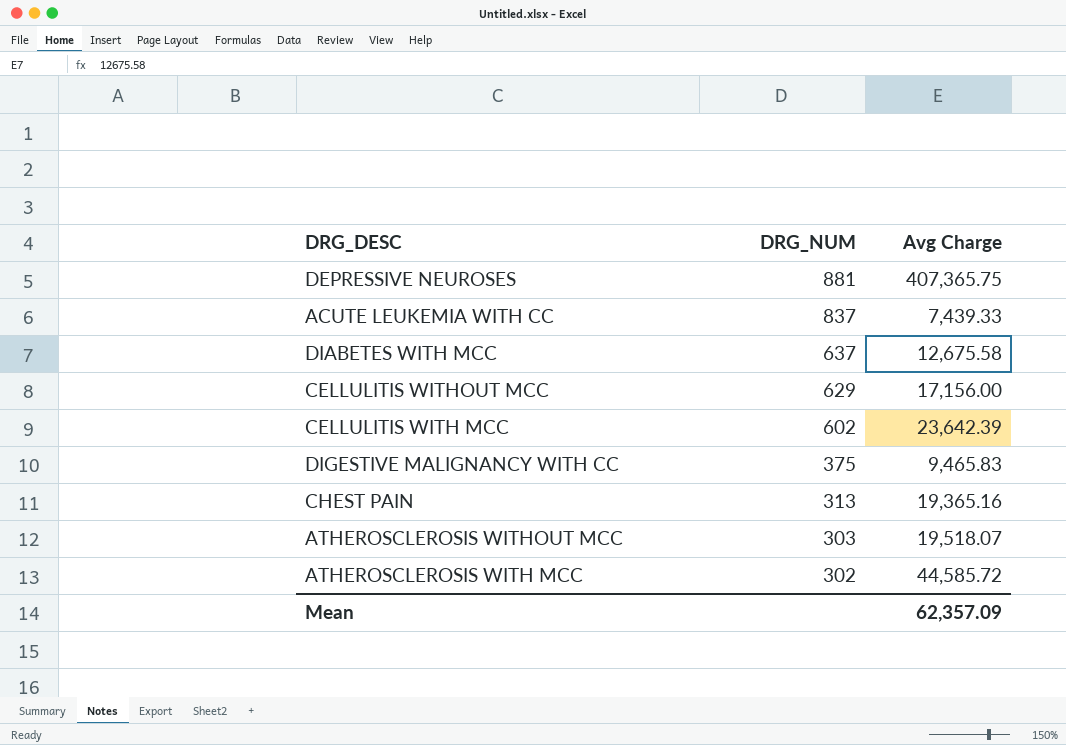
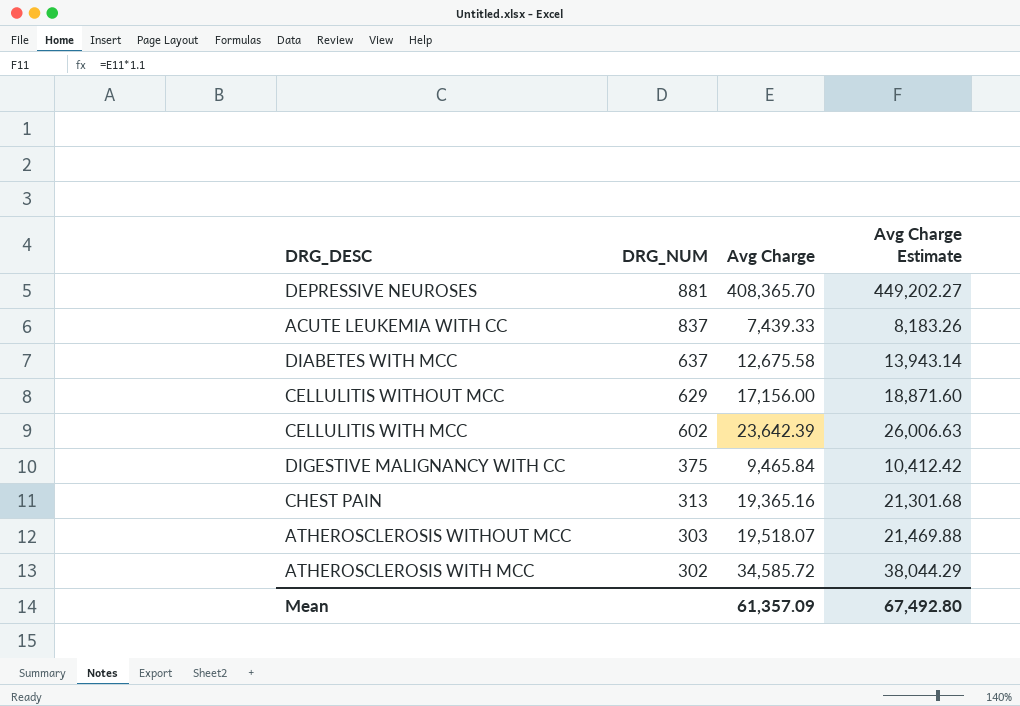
column Avg Charge Estimate | formula: none -> [Avg Charge] * 1.1
DEPRESSIVE NEUROSES | Avg Charge: 407,365.75 -> 408,365.70
DIGESTIVE MALIGNANCY WITH CC | Avg Charge: 9,465.83 -> 9,465.84
ATHEROSCLEROSIS WITH MCC | Avg Charge: 44,585.72 -> 34,585.72
Mean | Avg Charge: 62,357.09 -> 61,357.09

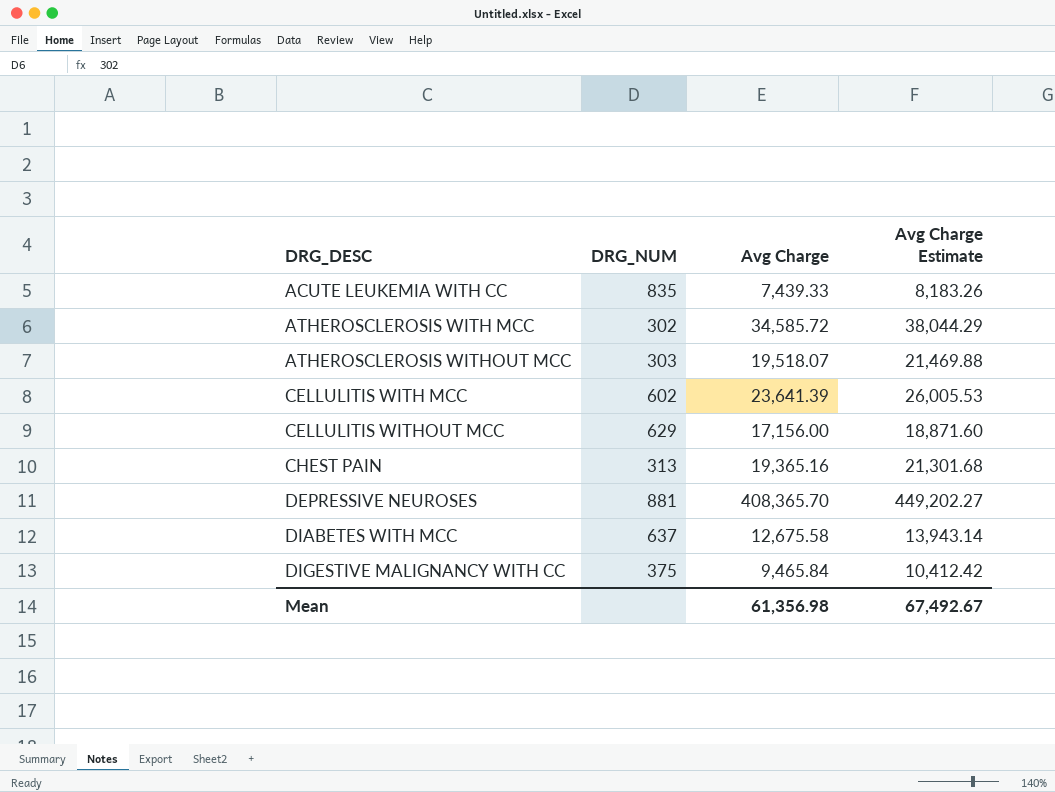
row order: DRG_NUM descending -> DRG_DESC ascending
ACUTE LEUKEMIA WITH CC | DRG_NUM: 837 -> 835
CELLULITIS WITH MCC | Avg Charge: 23,642.39 -> 23,641.39
CELLULITIS WITH MCC | Avg Charge Estimate: 26,006.63 -> 26,005.53
Mean | Avg Charge: 61,357.09 -> 61,356.98
Mean | Avg Charge Estimate: 67,492.80 -> 67,492.67

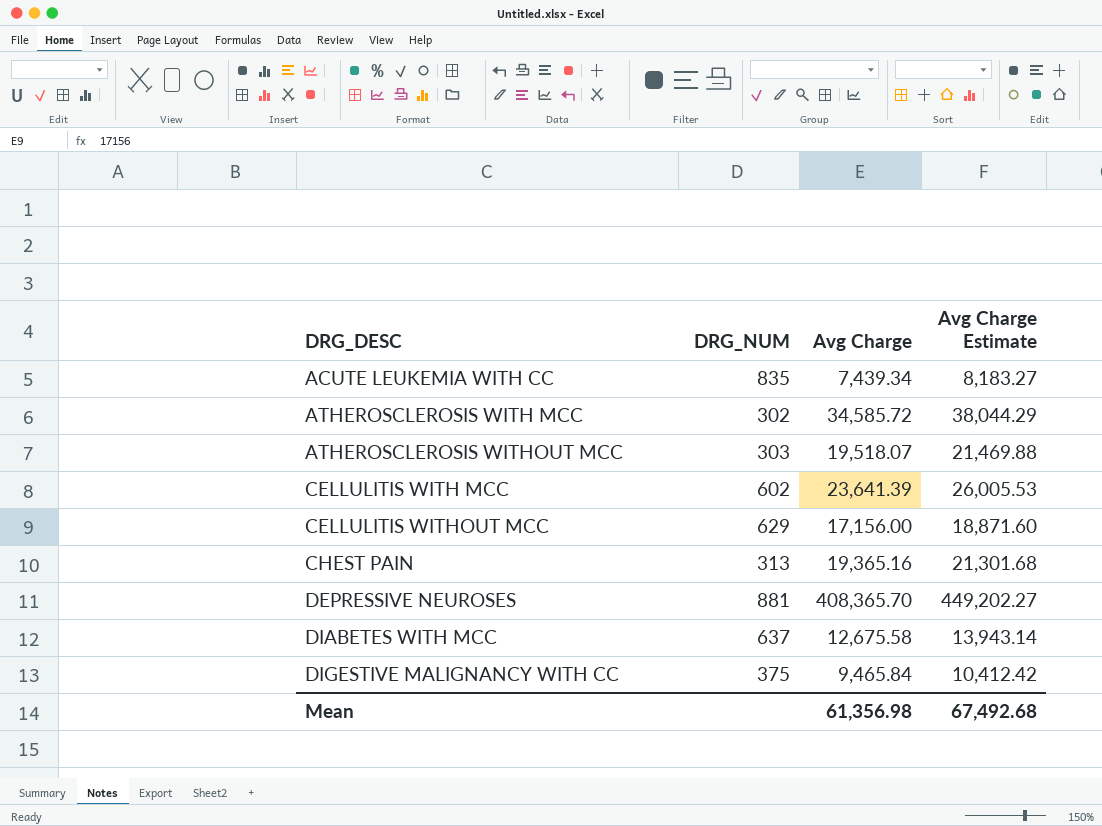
ACUTE LEUKEMIA WITH CC | Avg Charge: 7,439.33 -> 7,439.34
ACUTE LEUKEMIA WITH CC | Avg Charge Estimate: 8,183.26 -> 8,183.27
Mean | Avg Charge Estimate: 67,492.67 -> 67,492.68

